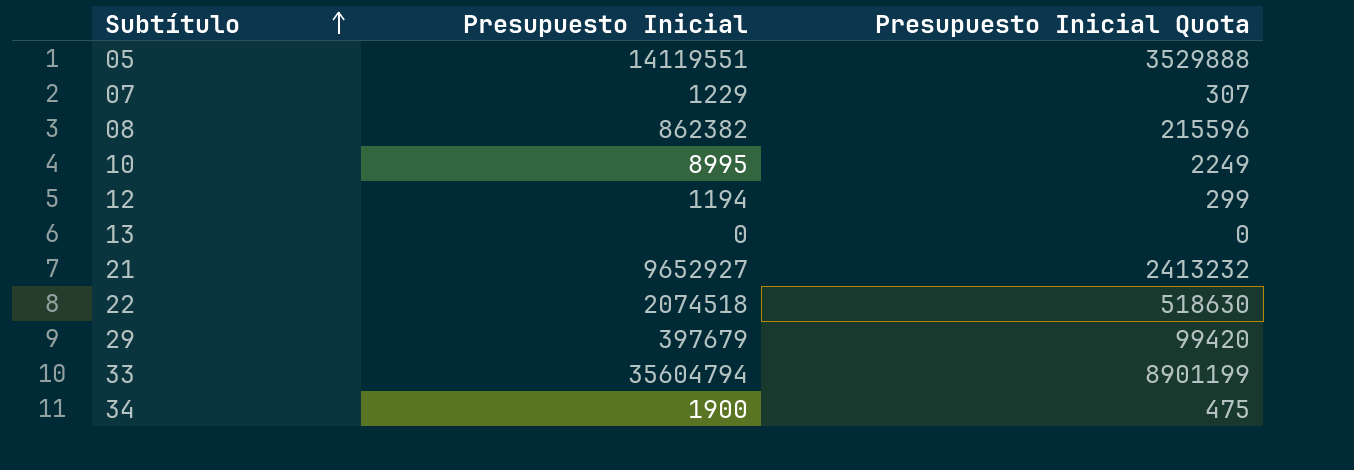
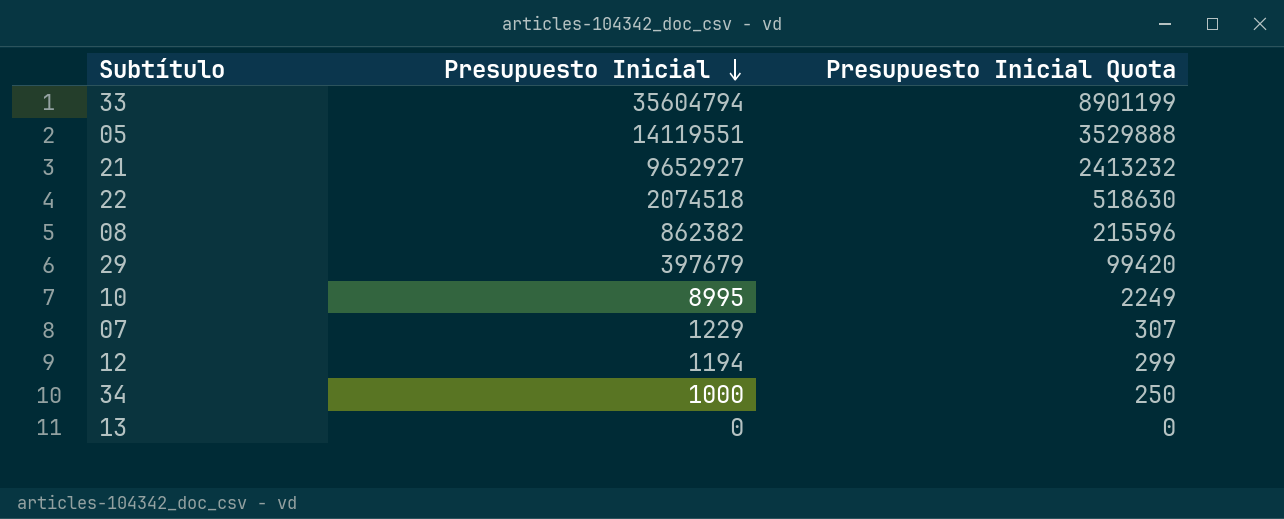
row order: Subtítulo ascending -> Presupuesto Inicial descending
34 | Presupuesto Inicial: 1900 -> 1000
34 | Presupuesto Inicial Quota: 475 -> 250

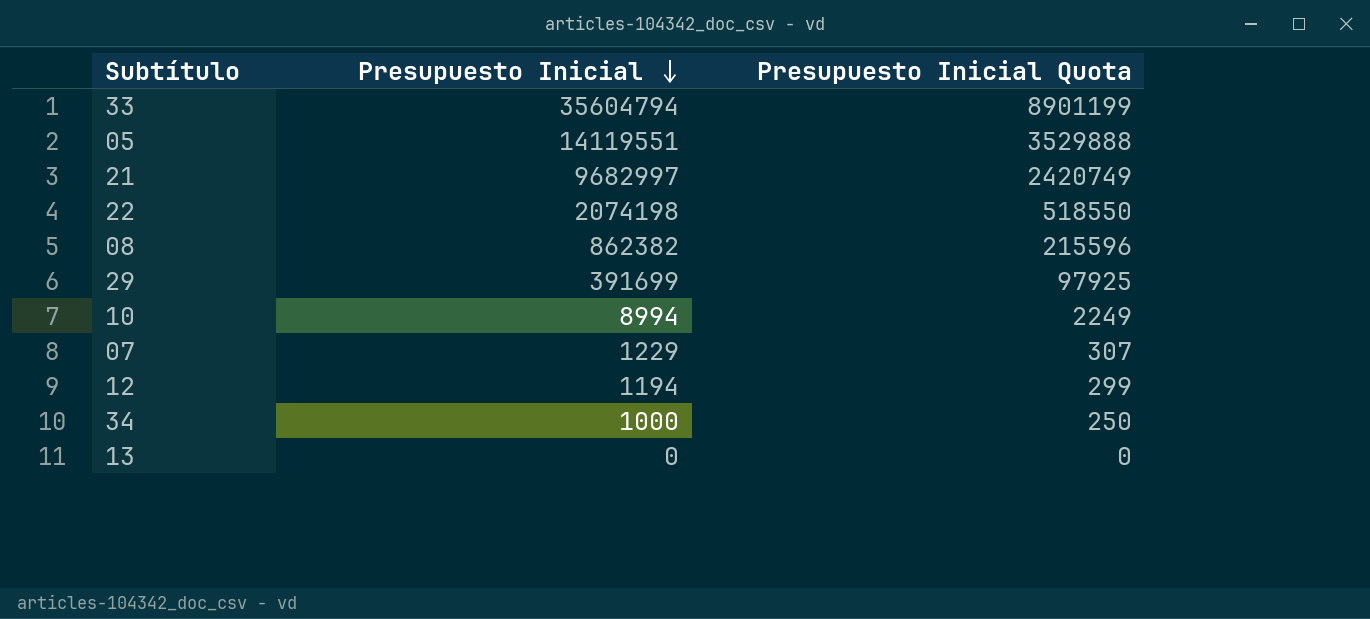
21 | Presupuesto Inicial: 9652927 -> 9682997
21 | Presupuesto Inicial Quota: 2413232 -> 2420749
22 | Presupuesto Inicial: 2074518 -> 2074198
22 | Presupuesto Inicial Quota: 518630 -> 518550
29 | Presupuesto Inicial: 397679 -> 391699
29 | Presupuesto Inicial Quota: 99420 -> 97925
10 | Presupuesto Inicial: 8995 -> 8994

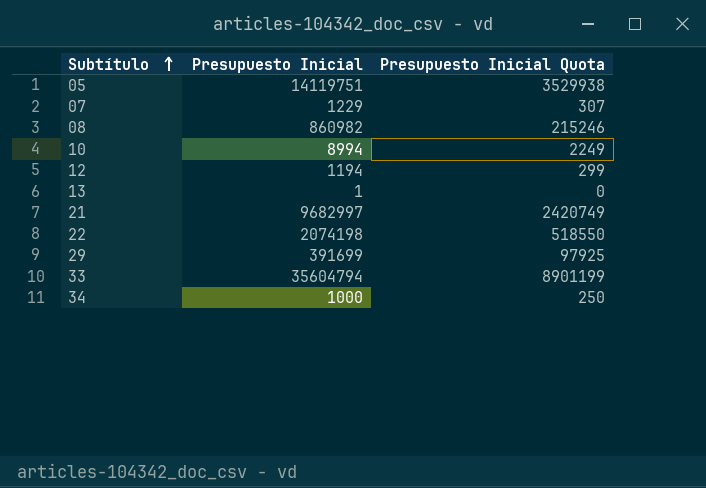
row order: Presupuesto Inicial descending -> Subtítulo ascending
05 | Presupuesto Inicial: 14119551 -> 14119751
05 | Presupuesto Inicial Quota: 3529888 -> 3529938
08 | Presupuesto Inicial: 862382 -> 860982
08 | Presupuesto Inicial Quota: 215596 -> 215246
13 | Presupuesto Inicial: 0 -> 1

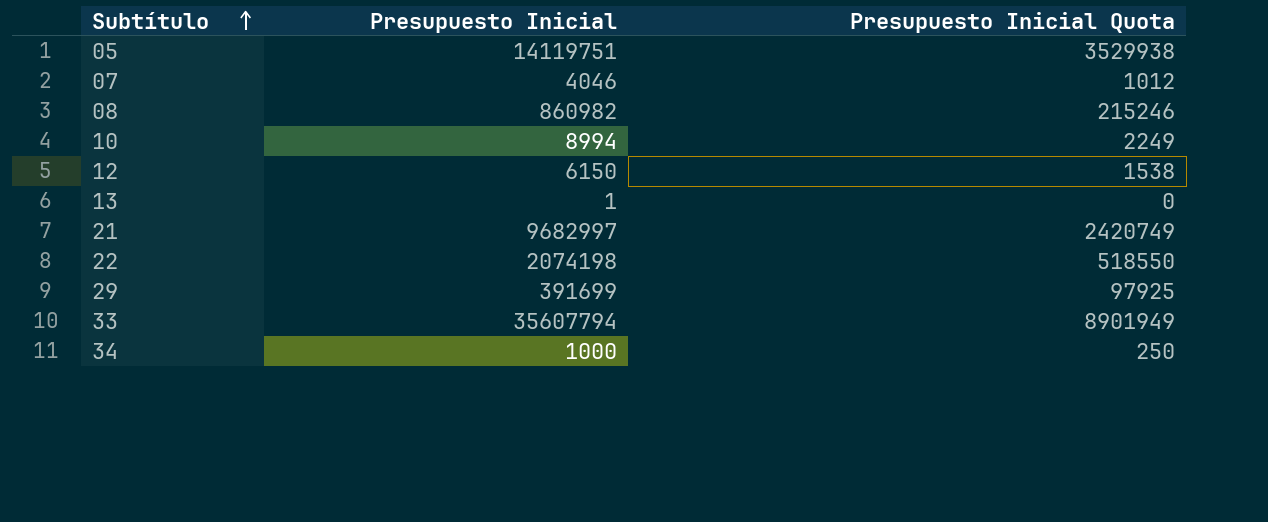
07 | Presupuesto Inicial: 1229 -> 4046
07 | Presupuesto Inicial Quota: 307 -> 1012
12 | Presupuesto Inicial: 1194 -> 6150
12 | Presupuesto Inicial Quota: 299 -> 1538
33 | Presupuesto Inicial: 35604794 -> 35607794
33 | Presupuesto Inicial Quota: 8901199 -> 8901949

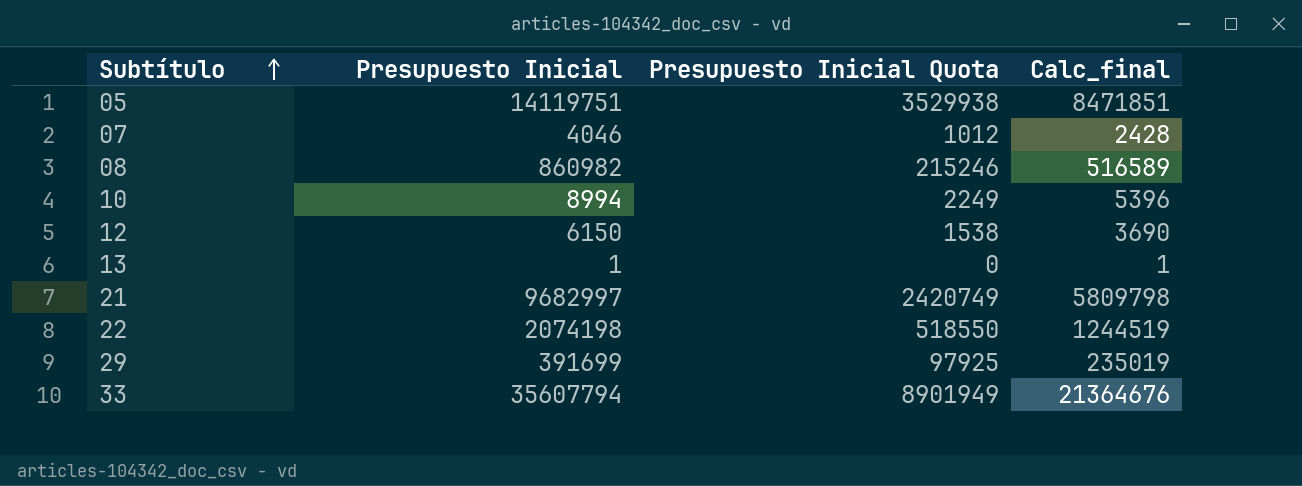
column Calc_final | formula: none -> [Presupuesto Inicial] * 0.6
row 34: 1000 | 250 -> none

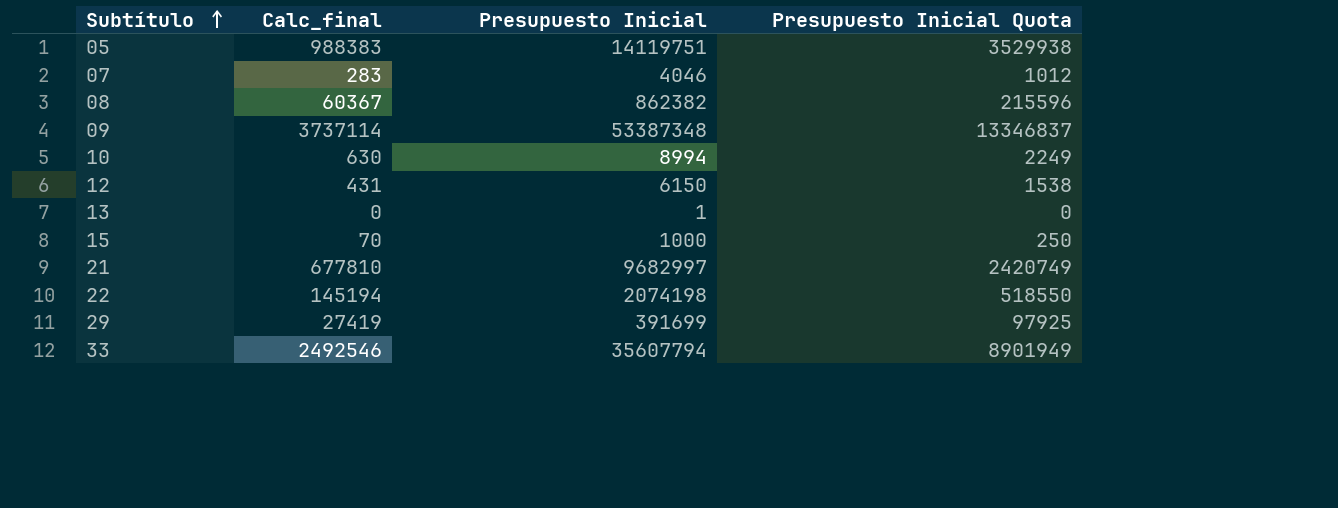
column Calc_final | formula: [Presupuesto Inicial] * 0.6 -> [Presupuesto Inicial] * 0.07
column Calc_final | position: 4 -> 2
08 | Presupuesto Inicial: 860982 -> 862382
08 | Presupuesto Inicial Quota: 215246 -> 215596
row 09: none -> 3737114 | 53387348 | 13346837
row 15: none -> 70 | 1000 | 250

